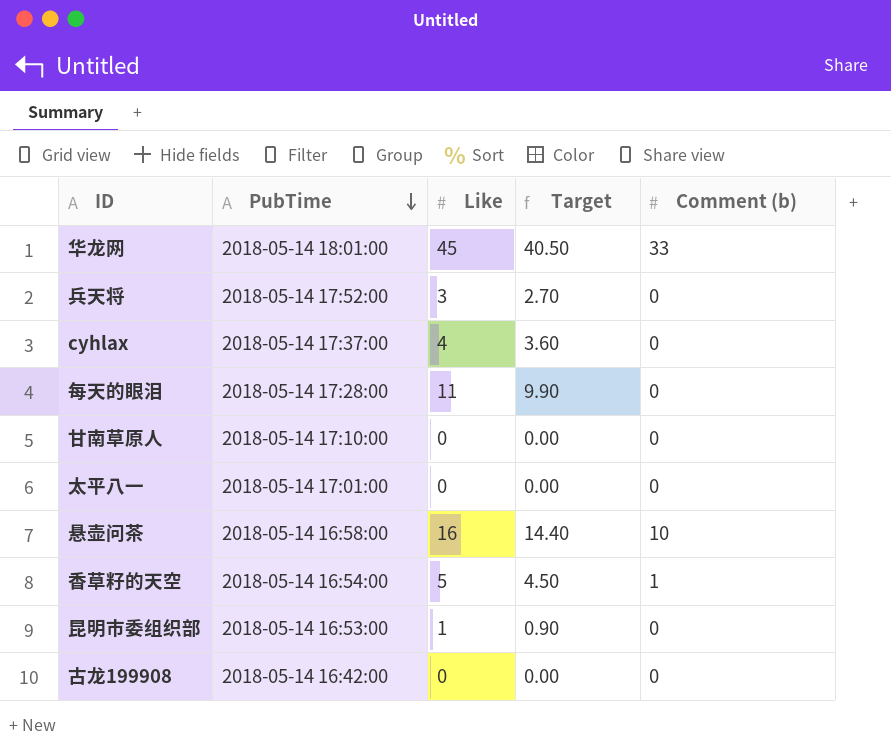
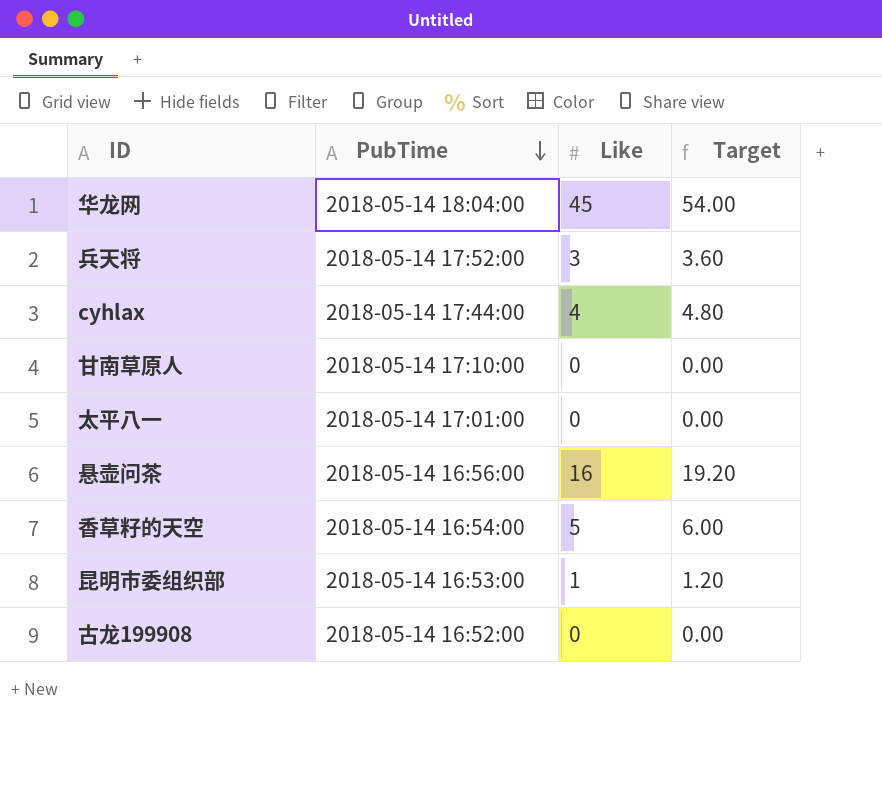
column Comment (b) | position: 5 -> none
column Target | formula: [Like] * 0.9 -> [Like] * 1.2
row 每天的眼泪: 2018-05-14 17:28:00 | 11 | 9.90 | 0 -> none
华龙网 | PubTime: 2018-05-14 18:01:00 -> 2018-05-14 18:04:00
cyhlax | PubTime: 2018-05-14 17:37:00 -> 2018-05-14 17:44:00
悬壶问茶 | PubTime: 2018-05-14 16:58:00 -> 2018-05-14 16:56:00
古龙199908 | PubTime: 2018-05-14 16:42:00 -> 2018-05-14 16:52:00

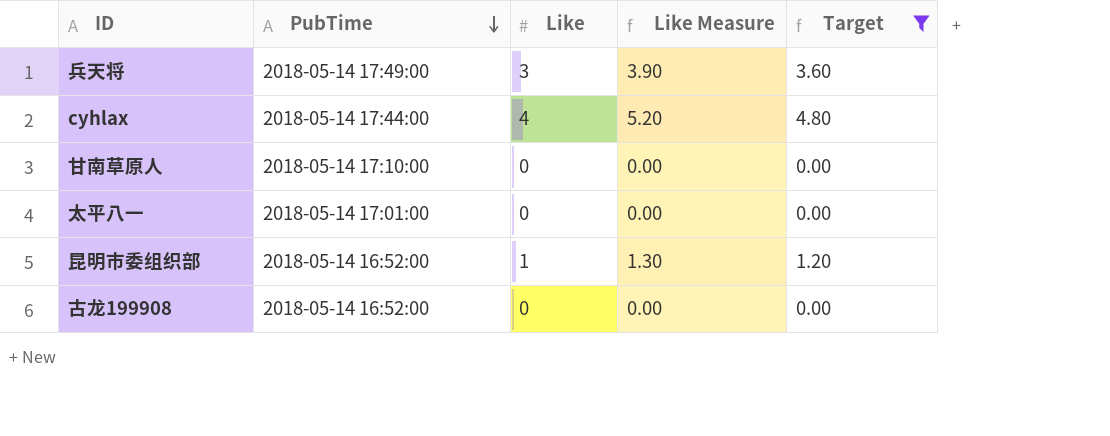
filter: none -> Target <= 4.80
column Like Measure | formula: none -> [Like] * 1.3
兵天将 | PubTime: 2018-05-14 17:52:00 -> 2018-05-14 17:49:00
昆明市委组织部 | PubTime: 2018-05-14 16:53:00 -> 2018-05-14 16:52:00

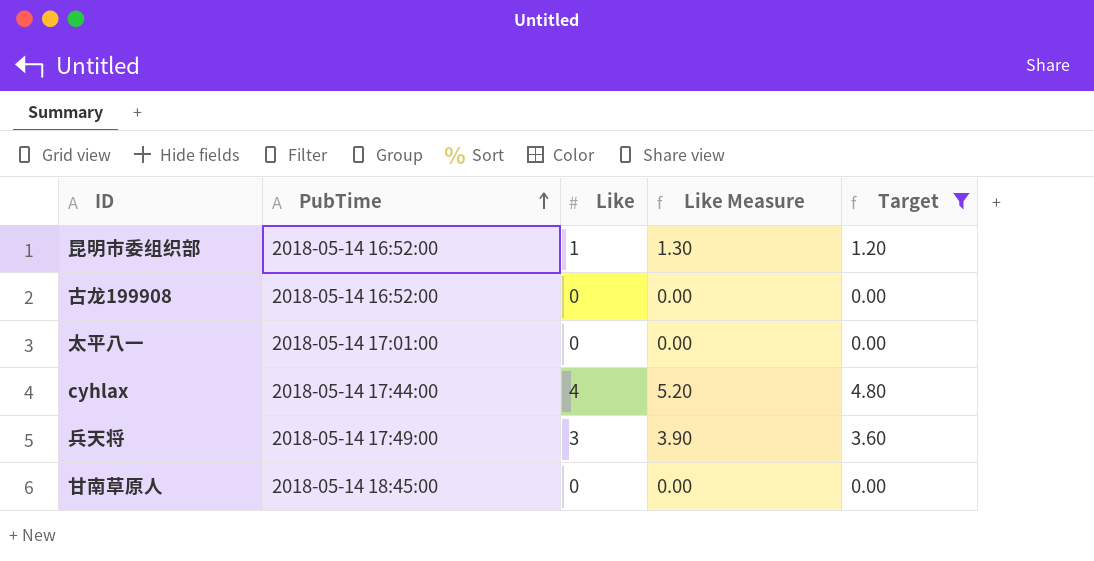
row order: PubTime descending -> PubTime ascending
甘南草原人 | PubTime: 2018-05-14 17:10:00 -> 2018-05-14 18:45:00

